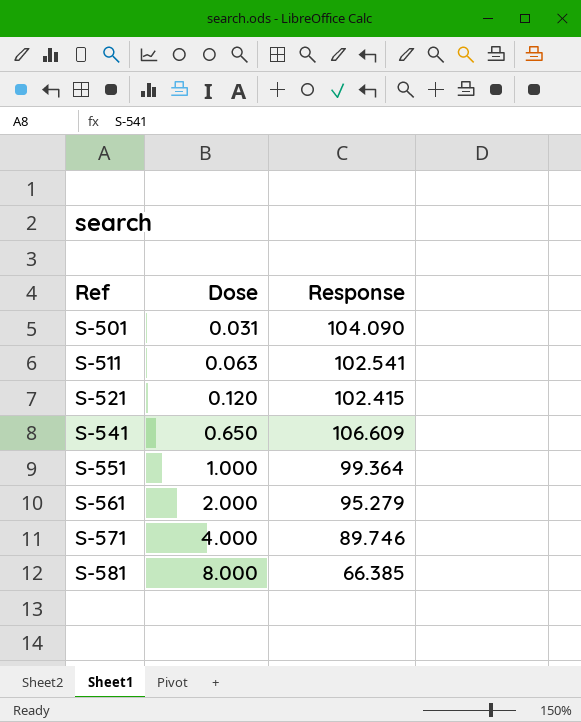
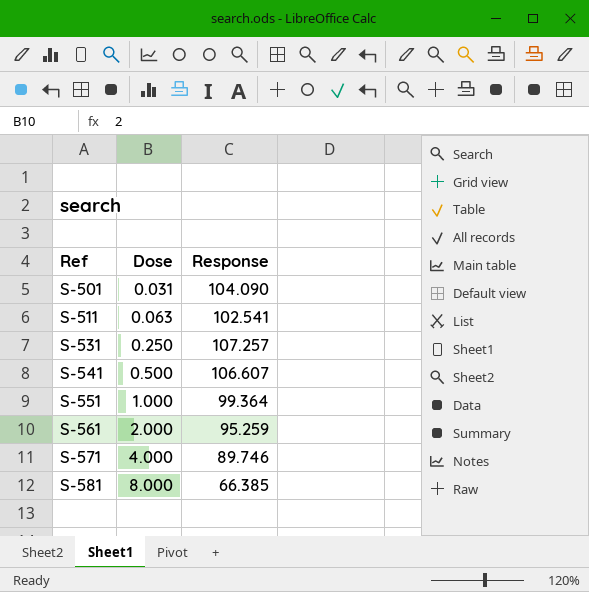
row S-521: 0.120 | 102.415 -> none
row S-531: none -> 0.250 | 107.257
S-541 | Dose: 0.650 -> 0.500
S-541 | Response: 106.609 -> 106.607
S-561 | Response: 95.279 -> 95.259

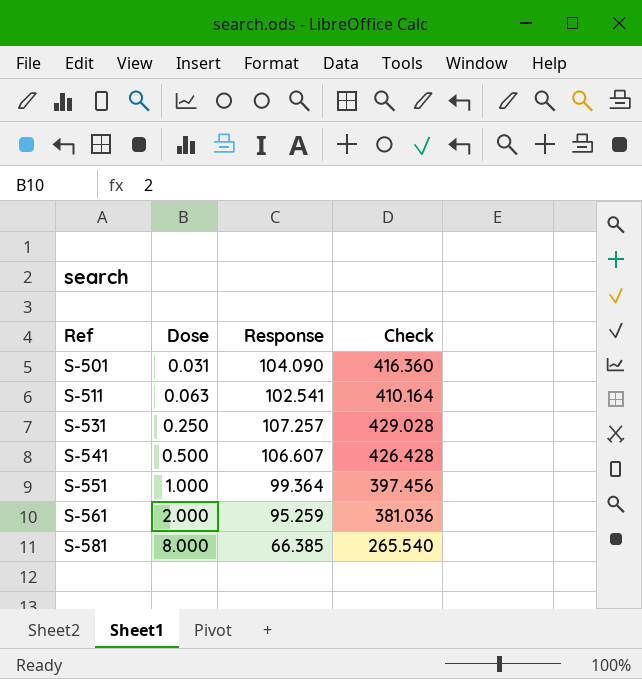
column Check | formula: none -> [Response] * 4
row S-571: 4.000 | 89.746 -> none

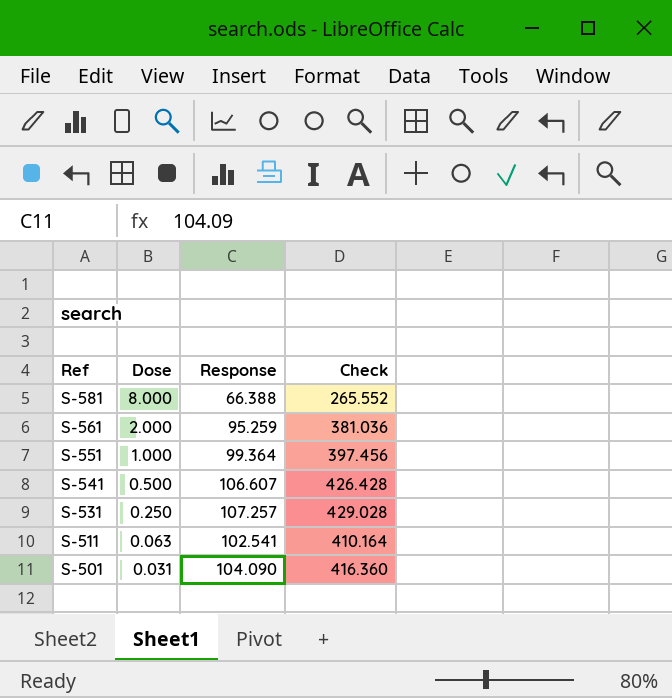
row order: Ref ascending -> Ref descending
S-581 | Response: 66.385 -> 66.388
S-581 | Check: 265.540 -> 265.552

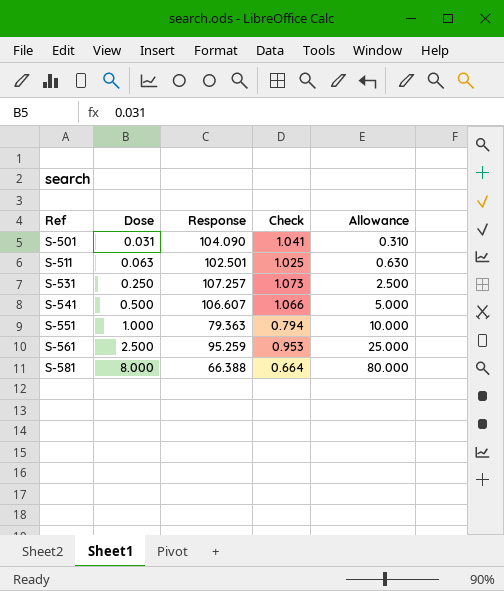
row order: Ref descending -> Ref ascending
column Check | formula: [Response] * 4 -> [Response] * 0.01
column Allowance | formula: none -> [Dose] * 10
S-511 | Response: 102.541 -> 102.501
S-551 | Response: 99.364 -> 79.363
S-561 | Dose: 2.000 -> 2.500

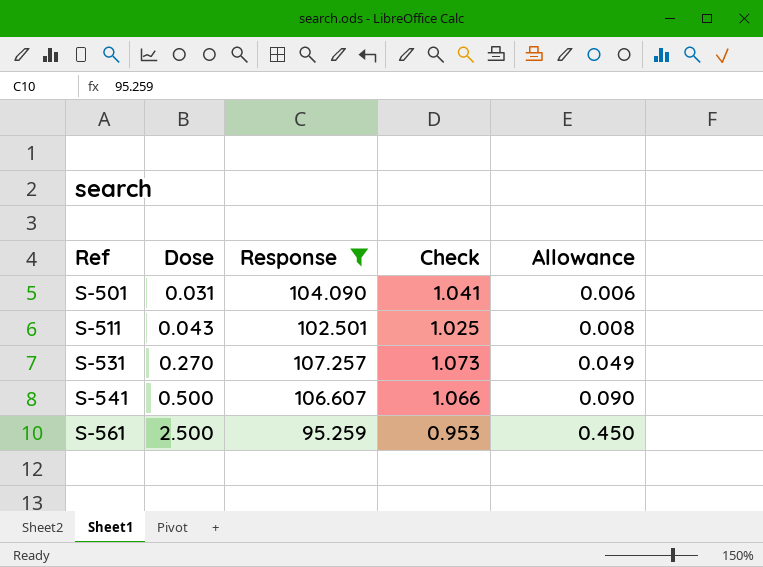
filter: none -> Response >= 95.259
column Allowance | formula: [Dose] * 10 -> [Dose] * 0.18
S-511 | Dose: 0.063 -> 0.043
S-531 | Dose: 0.250 -> 0.270

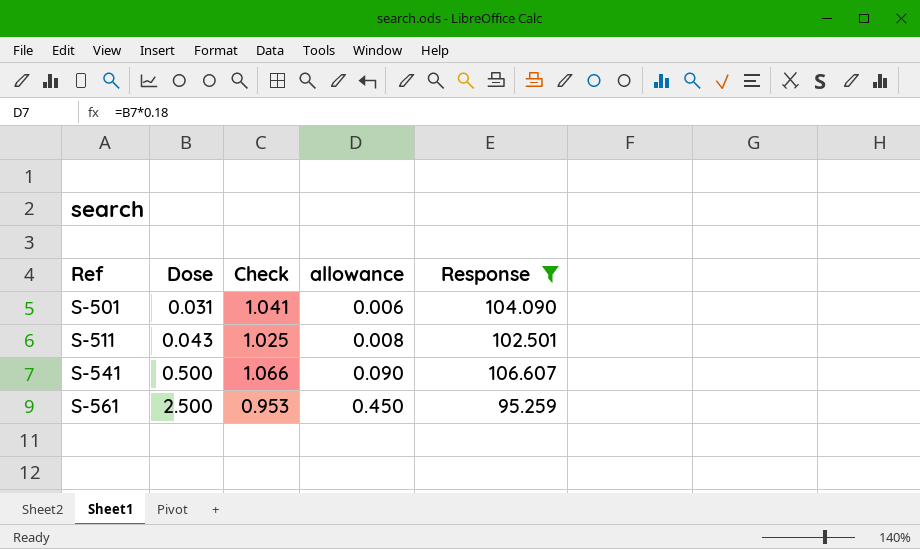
column name: Allowance -> allowance
column Response | position: 3 -> 5
row S-531: 0.270 | 107.257 | 1.073 | 0.049 -> none

